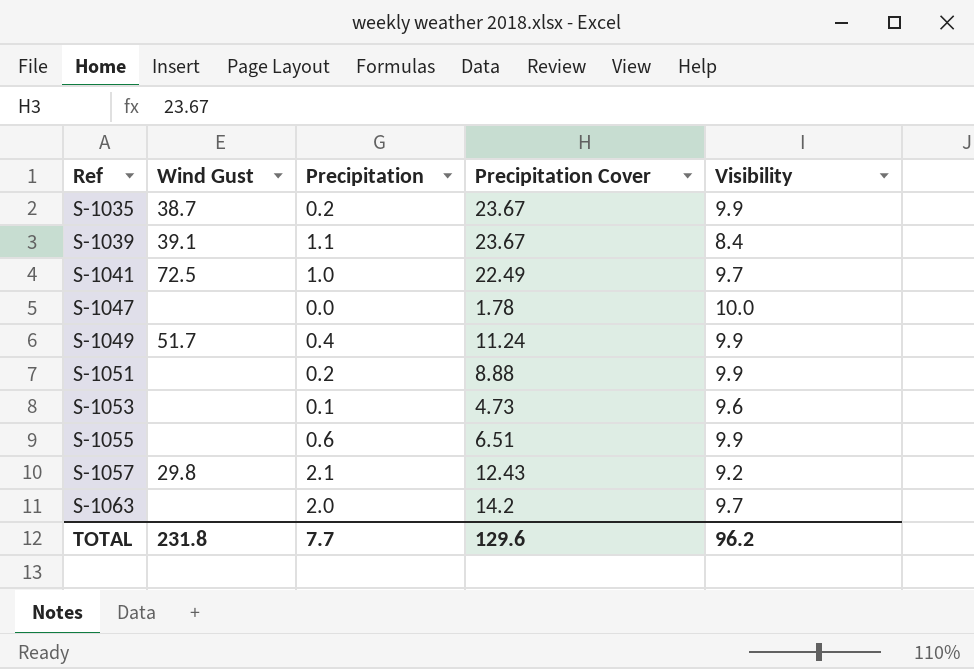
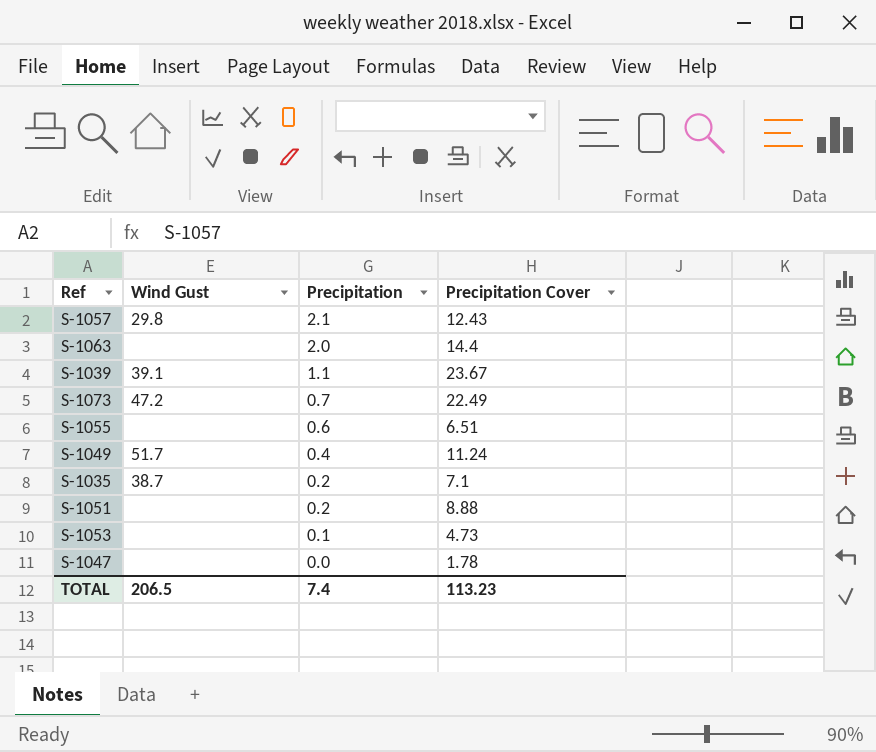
row order: Ref ascending -> Precipitation descending
column Visibility | position: 5 -> none
row S-1041: 72.5 | 1.0 | 22.49 | 9.7 -> none
S-1063 | Precipitation Cover: 14.2 -> 14.4
row S-1073: none -> 47.2 | 0.7 | 22.49
S-1035 | Precipitation Cover: 23.67 -> 7.1
TOTAL | Wind Gust: 231.8 -> 206.5
TOTAL | Precipitation: 7.7 -> 7.4
TOTAL | Precipitation Cover: 129.6 -> 113.23

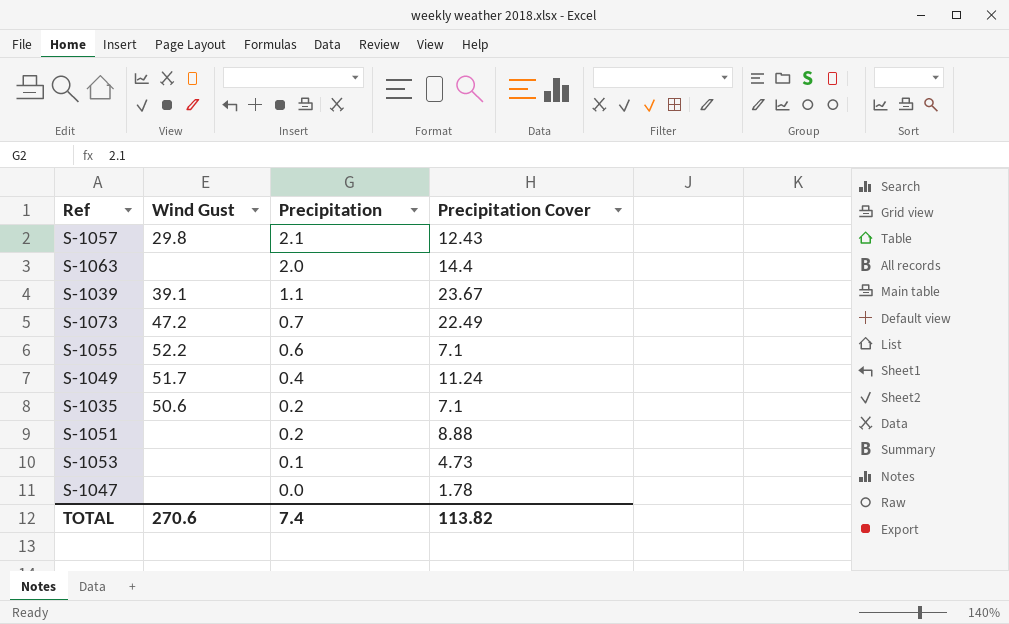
S-1055 | Wind Gust: none -> 52.2
S-1055 | Precipitation Cover: 6.51 -> 7.1
S-1035 | Wind Gust: 38.7 -> 50.6
TOTAL | Wind Gust: 206.5 -> 270.6
TOTAL | Precipitation Cover: 113.23 -> 113.82

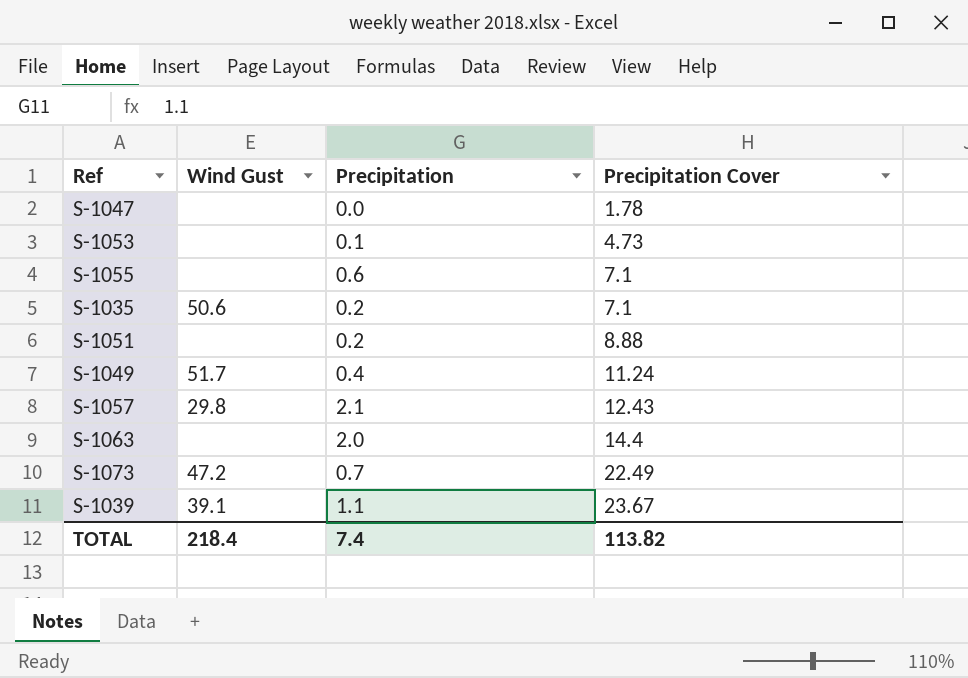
row order: Precipitation descending -> Precipitation Cover ascending
S-1055 | Wind Gust: 52.2 -> none
TOTAL | Wind Gust: 270.6 -> 218.4

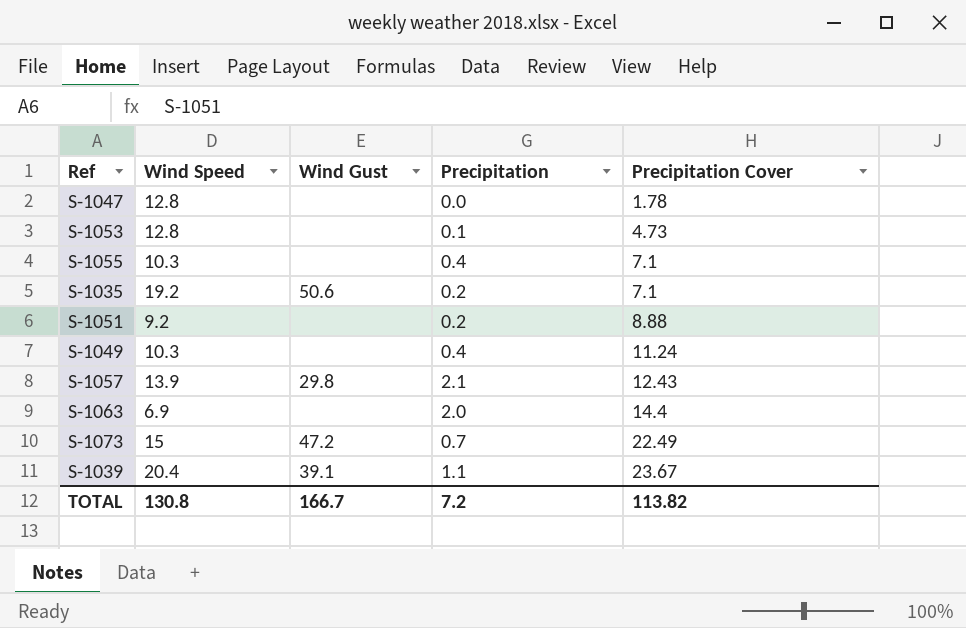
column Wind Speed | position: none -> 2
S-1055 | Precipitation: 0.6 -> 0.4
S-1049 | Wind Gust: 51.7 -> none
TOTAL | Wind Gust: 218.4 -> 166.7
TOTAL | Precipitation: 7.4 -> 7.2

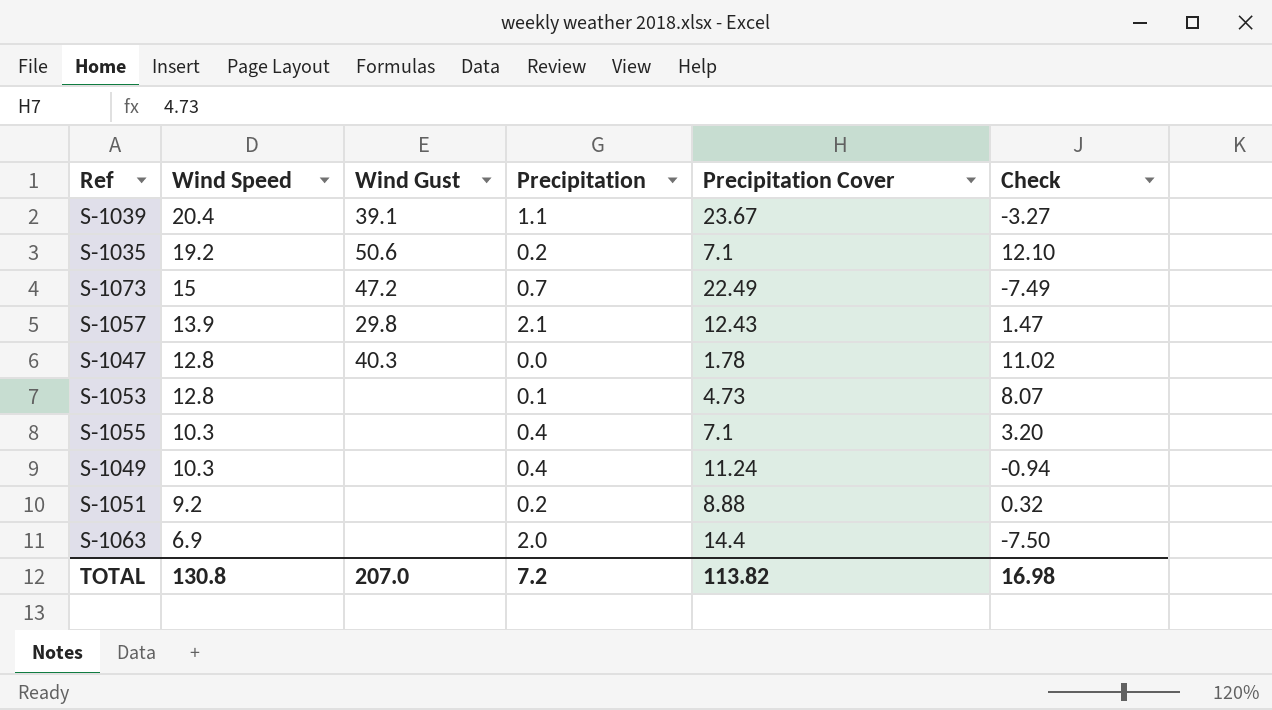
row order: Precipitation Cover ascending -> Wind Speed descending
column Check | formula: none -> [Wind Speed] - [Precipitation Cover]
S-1047 | Wind Gust: none -> 40.3
TOTAL | Wind Gust: 166.7 -> 207.0

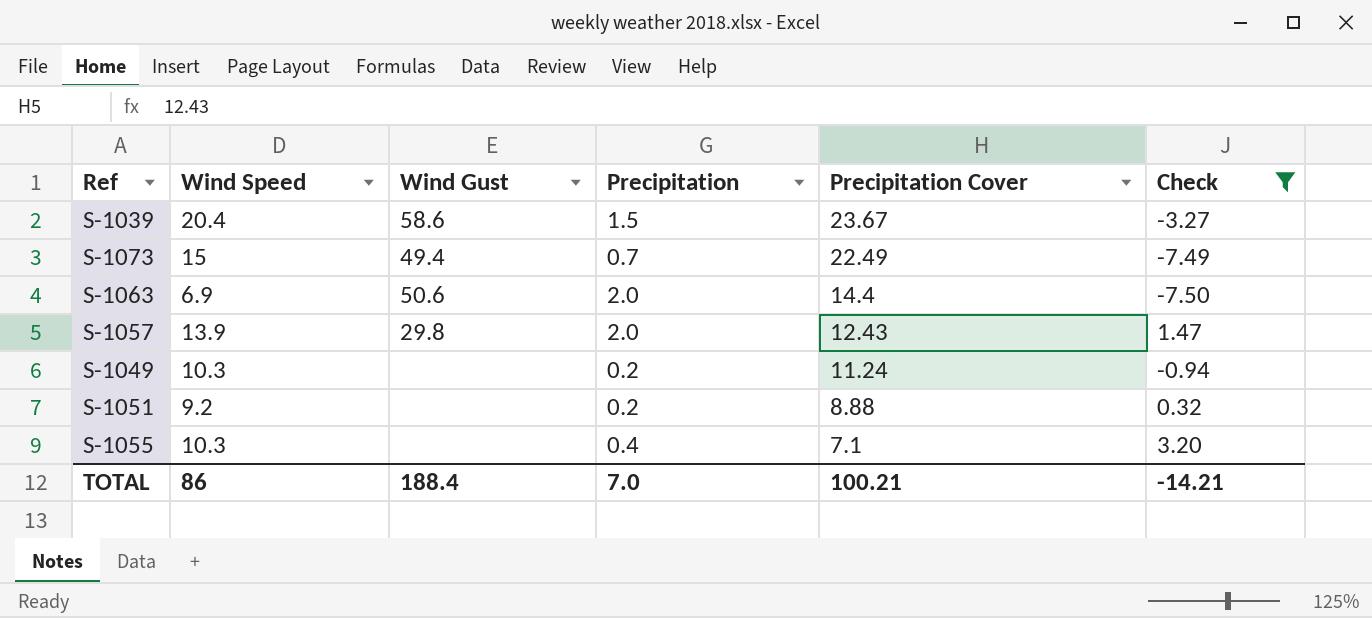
filter: none -> Check <= 3.20
row order: Wind Speed descending -> Precipitation Cover descending
S-1039 | Wind Gust: 39.1 -> 58.6
S-1039 | Precipitation: 1.1 -> 1.5
S-1073 | Wind Gust: 47.2 -> 49.4
S-1063 | Wind Gust: none -> 50.6
S-1057 | Precipitation: 2.1 -> 2.0
S-1049 | Precipitation: 0.4 -> 0.2
TOTAL | Wind Speed: 130.8 -> 86
TOTAL | Wind Gust: 207.0 -> 188.4
TOTAL | Precipitation: 7.2 -> 7.0
TOTAL | Precipitation Cover: 113.82 -> 100.21
TOTAL | Check: 16.98 -> -14.21

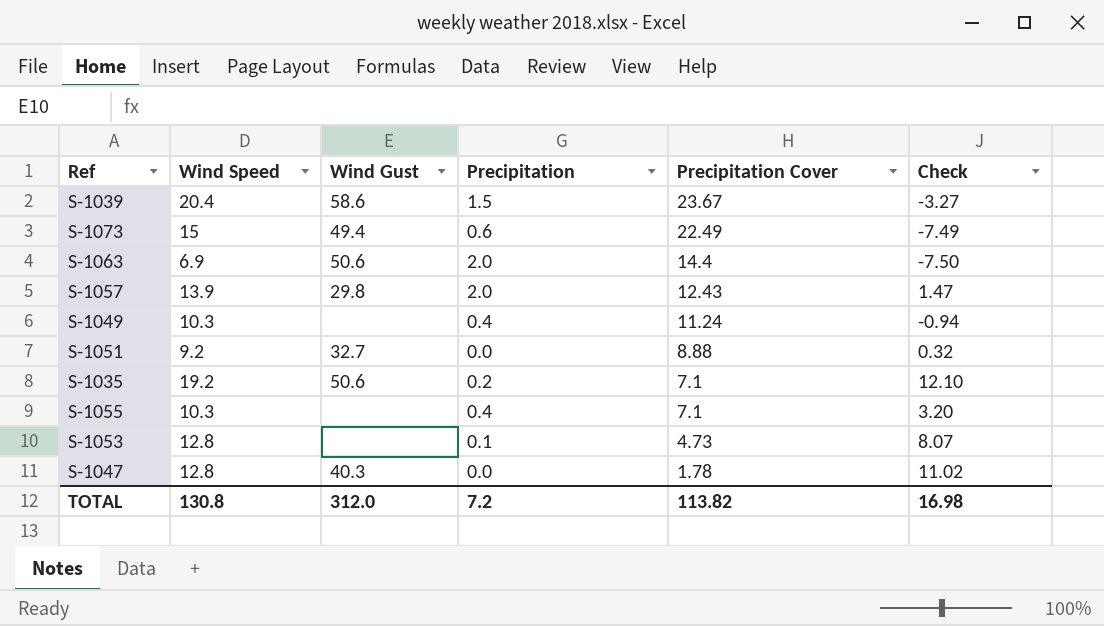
filter: Check <= 3.20 -> none
S-1073 | Precipitation: 0.7 -> 0.6
S-1049 | Precipitation: 0.2 -> 0.4
S-1051 | Wind Gust: none -> 32.7
S-1051 | Precipitation: 0.2 -> 0.0
TOTAL | Wind Speed: 86 -> 130.8
TOTAL | Wind Gust: 188.4 -> 312.0
TOTAL | Precipitation: 7.0 -> 7.2
TOTAL | Precipitation Cover: 100.21 -> 113.82
TOTAL | Check: -14.21 -> 16.98

